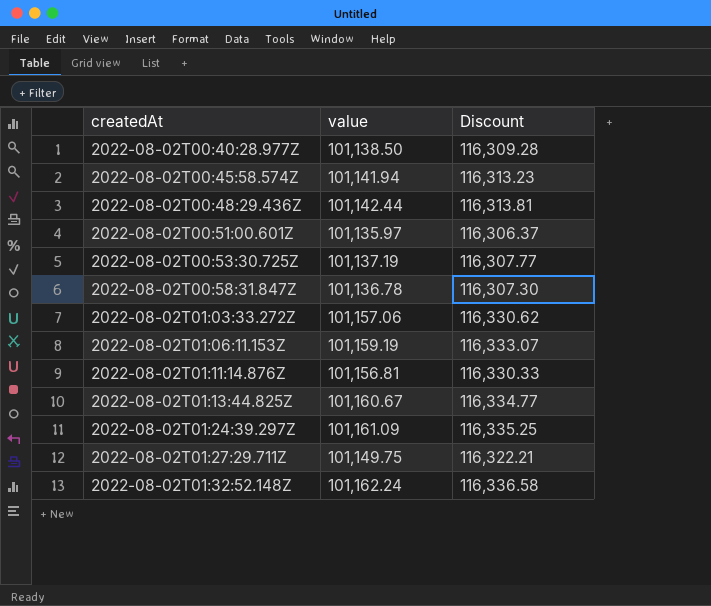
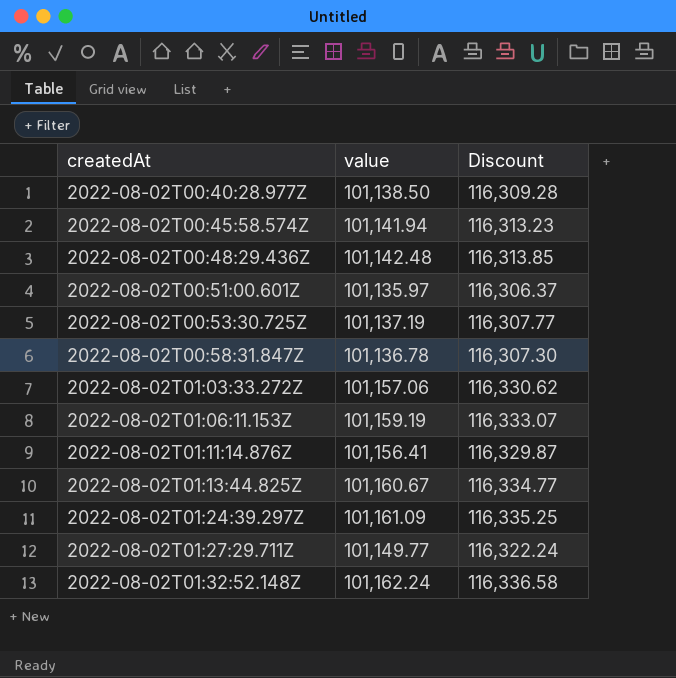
2022-08-02T00:48:29.436Z | value: 101,142.44 -> 101,142.48
2022-08-02T00:48:29.436Z | Discount: 116,313.81 -> 116,313.85
2022-08-02T01:11:14.876Z | value: 101,156.81 -> 101,156.41
2022-08-02T01:11:14.876Z | Discount: 116,330.33 -> 116,329.87
2022-08-02T01:27:29.711Z | value: 101,149.75 -> 101,149.77
2022-08-02T01:27:29.711Z | Discount: 116,322.21 -> 116,322.24

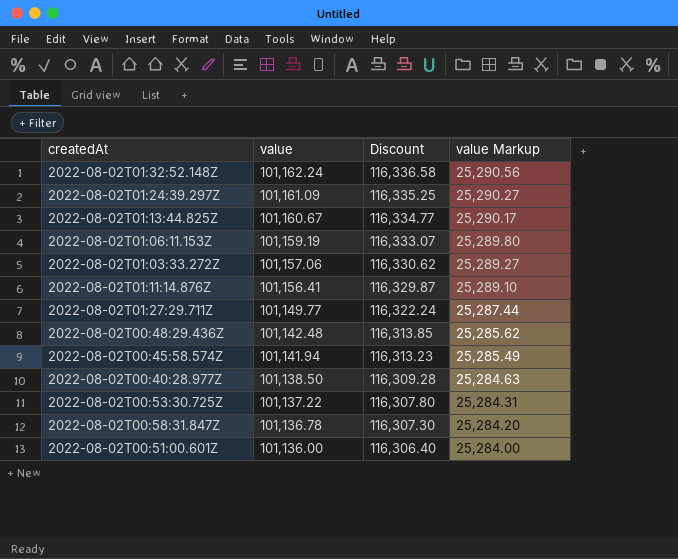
row order: createdAt ascending -> value descending
column value Markup | formula: none -> [value] * 0.25
2022-08-02T00:53:30.725Z | value: 101,137.19 -> 101,137.22
2022-08-02T00:53:30.725Z | Discount: 116,307.77 -> 116,307.80
2022-08-02T00:51:00.601Z | value: 101,135.97 -> 101,136.00
2022-08-02T00:51:00.601Z | Discount: 116,306.37 -> 116,306.40

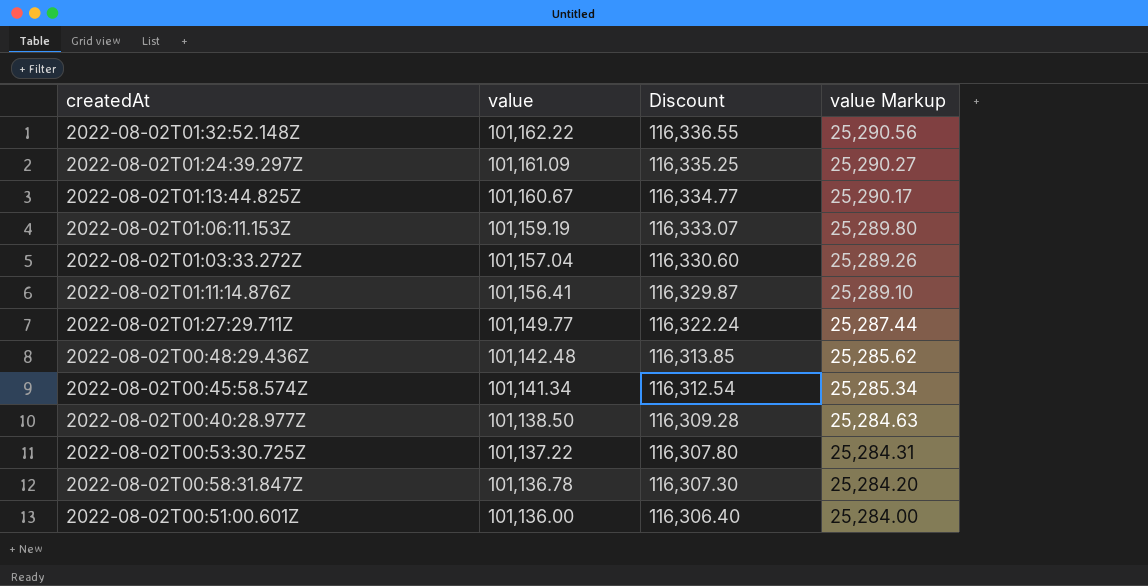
2022-08-02T01:32:52.148Z | value: 101,162.24 -> 101,162.22
2022-08-02T01:32:52.148Z | Discount: 116,336.58 -> 116,336.55
2022-08-02T01:03:33.272Z | value: 101,157.06 -> 101,157.04
2022-08-02T01:03:33.272Z | Discount: 116,330.62 -> 116,330.60
2022-08-02T01:03:33.272Z | value Markup: 25,289.27 -> 25,289.26
2022-08-02T00:45:58.574Z | value: 101,141.94 -> 101,141.34
2022-08-02T00:45:58.574Z | Discount: 116,313.23 -> 116,312.54
2022-08-02T00:45:58.574Z | value Markup: 25,285.49 -> 25,285.34

